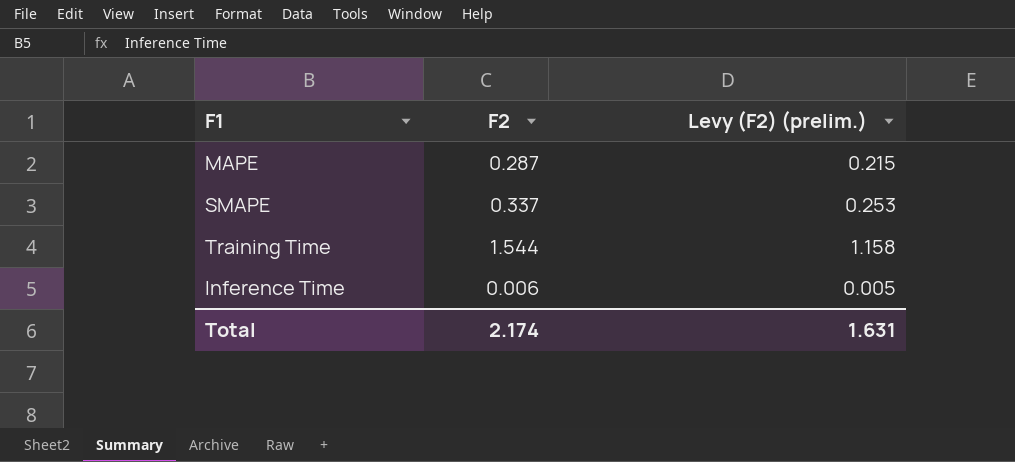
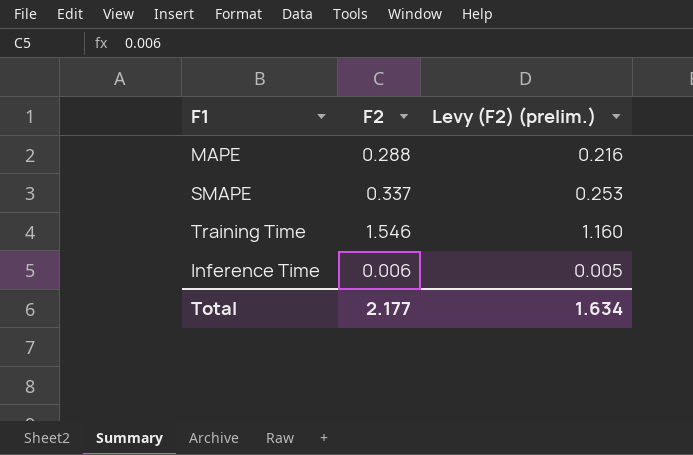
MAPE | F2: 0.287 -> 0.288
MAPE | Levy (F2) (prelim.): 0.215 -> 0.216
Training Time | F2: 1.544 -> 1.546
Training Time | Levy (F2) (prelim.): 1.158 -> 1.160
Total | F2: 2.174 -> 2.177
Total | Levy (F2) (prelim.): 1.631 -> 1.634

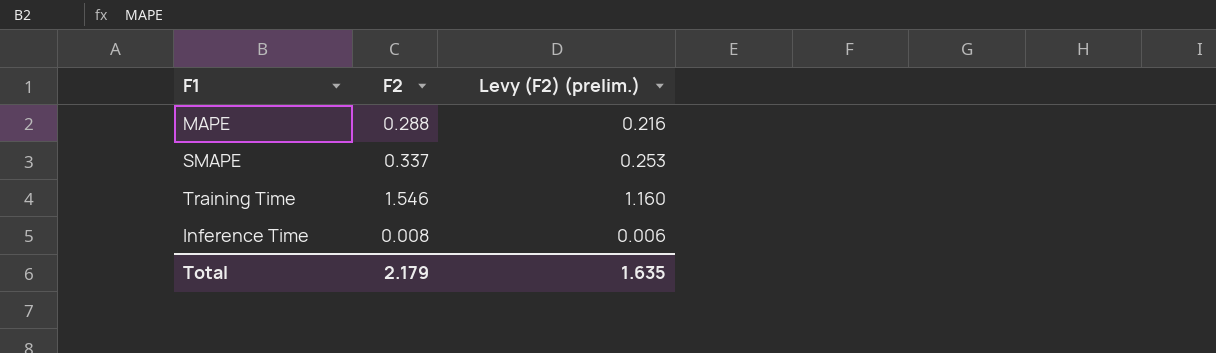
Inference Time | F2: 0.006 -> 0.008
Inference Time | Levy (F2) (prelim.): 0.005 -> 0.006
Total | F2: 2.177 -> 2.179
Total | Levy (F2) (prelim.): 1.634 -> 1.635

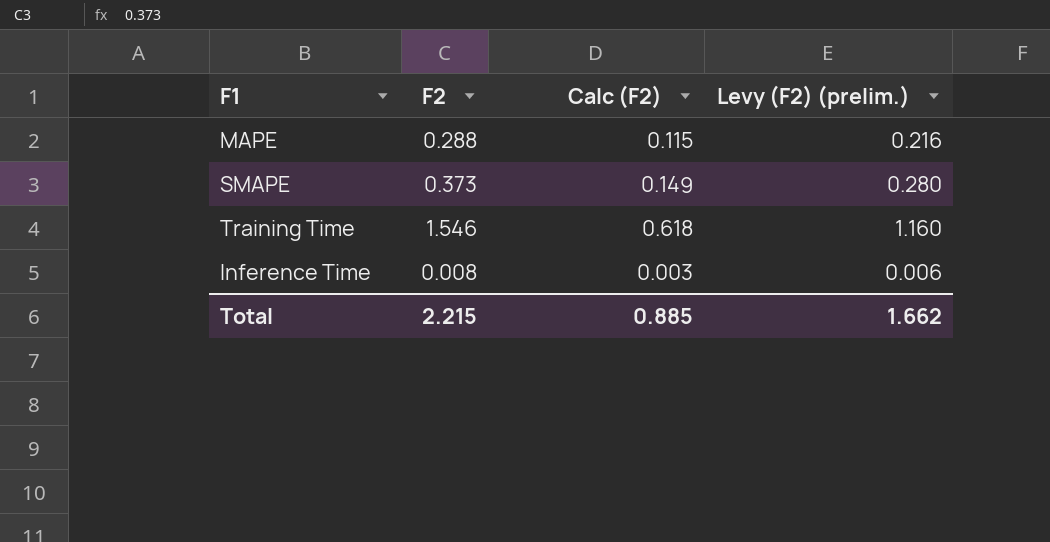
column Calc (F2) | formula: none -> [F2] * 0.4
SMAPE | F2: 0.337 -> 0.373
SMAPE | Levy (F2) (prelim.): 0.253 -> 0.280
Total | F2: 2.179 -> 2.215
Total | Levy (F2) (prelim.): 1.635 -> 1.662

